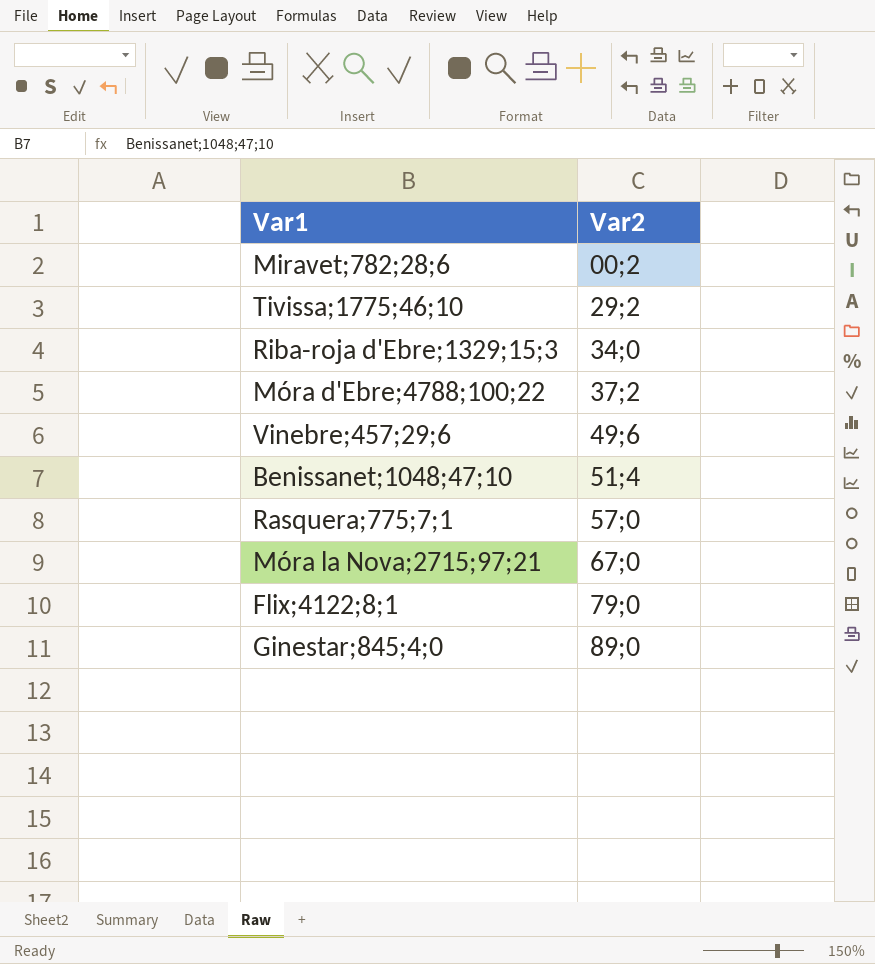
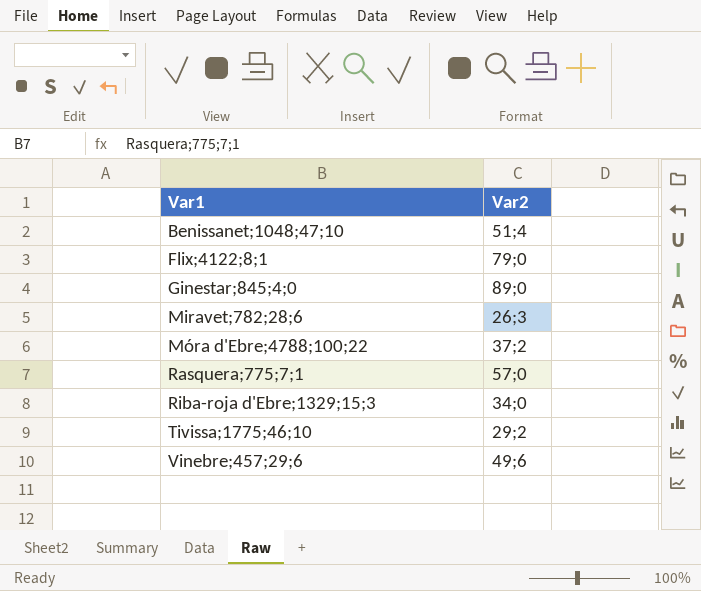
row order: Var2 ascending -> Var1 ascending
row Móra la Nova;2715;97;21: 67;0 -> none
Miravet;782;28;6 | Var2: 00;2 -> 26;3

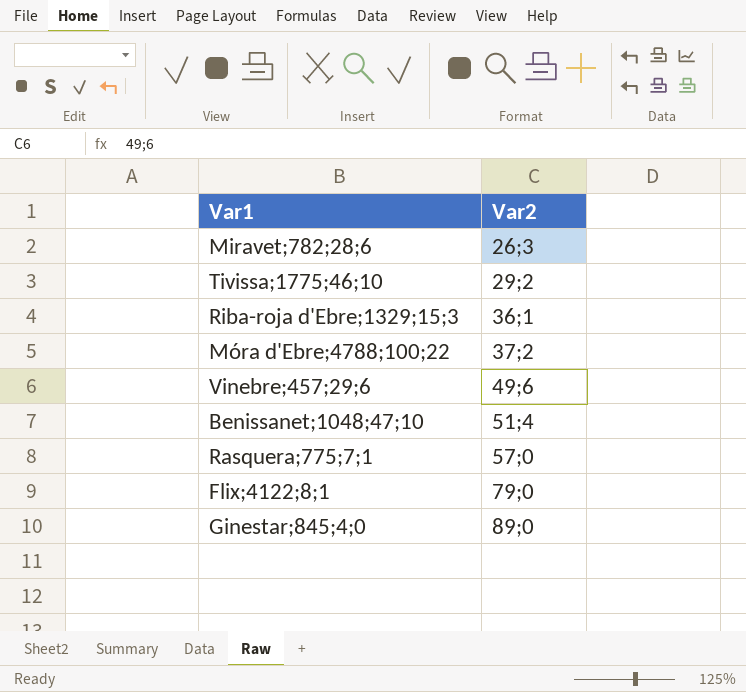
row order: Var1 ascending -> Var2 ascending
Riba-roja d'Ebre;1329;15;3 | Var2: 34;0 -> 36;1

